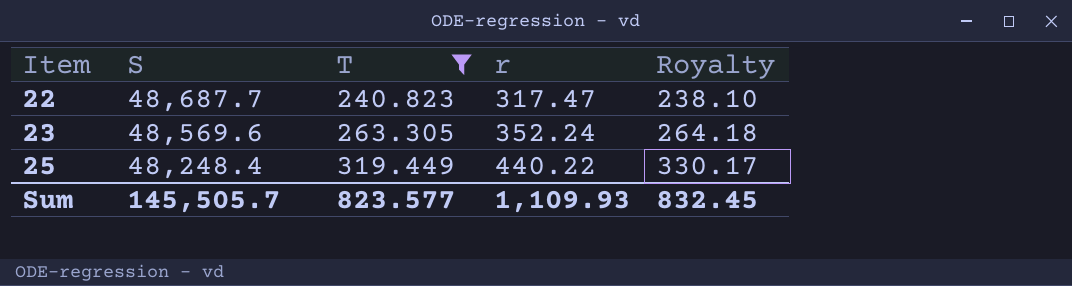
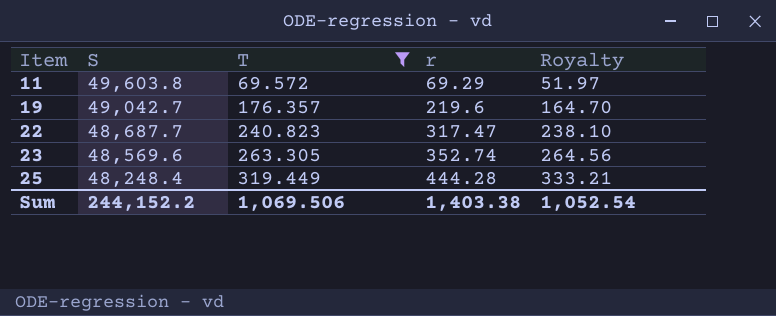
row 11: none -> 49,603.8 | 69.572 | 69.29 | 51.97
row 19: none -> 49,042.7 | 176.357 | 219.6 | 164.70
23 | r: 352.24 -> 352.74
23 | Royalty: 264.18 -> 264.56
25 | r: 440.22 -> 444.28
25 | Royalty: 330.17 -> 333.21
Sum | S: 145,505.7 -> 244,152.2
Sum | T: 823.577 -> 1,069.506
Sum | r: 1,109.93 -> 1,403.38
Sum | Royalty: 832.45 -> 1,052.54

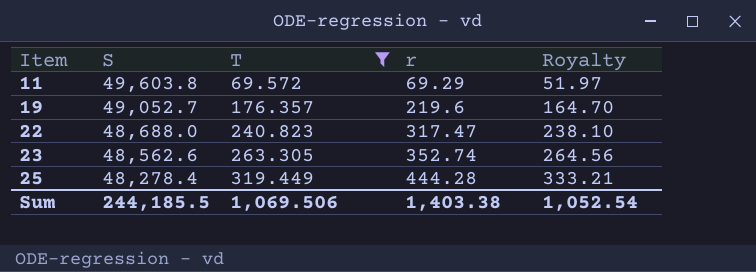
19 | S: 49,042.7 -> 49,052.7
22 | S: 48,687.7 -> 48,688.0
23 | S: 48,569.6 -> 48,562.6
25 | S: 48,248.4 -> 48,278.4
Sum | S: 244,152.2 -> 244,185.5

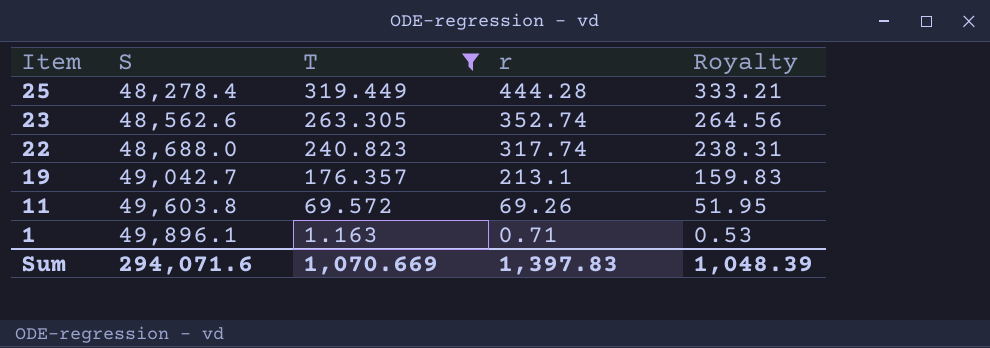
row order: Item ascending -> Item descending
22 | r: 317.47 -> 317.74
22 | Royalty: 238.10 -> 238.31
19 | S: 49,052.7 -> 49,042.7
19 | r: 219.6 -> 213.1
19 | Royalty: 164.70 -> 159.83
11 | r: 69.29 -> 69.26
11 | Royalty: 51.97 -> 51.95
row 1: none -> 49,896.1 | 1.163 | 0.71 | 0.53
Sum | S: 244,185.5 -> 294,071.6
Sum | T: 1,069.506 -> 1,070.669
Sum | r: 1,403.38 -> 1,397.83
Sum | Royalty: 1,052.54 -> 1,048.39

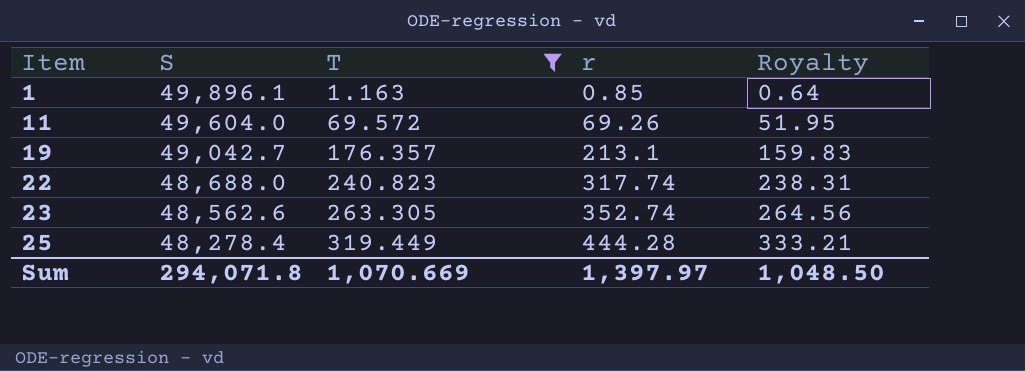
row order: Item descending -> Item ascending
1 | r: 0.71 -> 0.85
1 | Royalty: 0.53 -> 0.64
11 | S: 49,603.8 -> 49,604.0
Sum | S: 294,071.6 -> 294,071.8
Sum | r: 1,397.83 -> 1,397.97
Sum | Royalty: 1,048.39 -> 1,048.50

